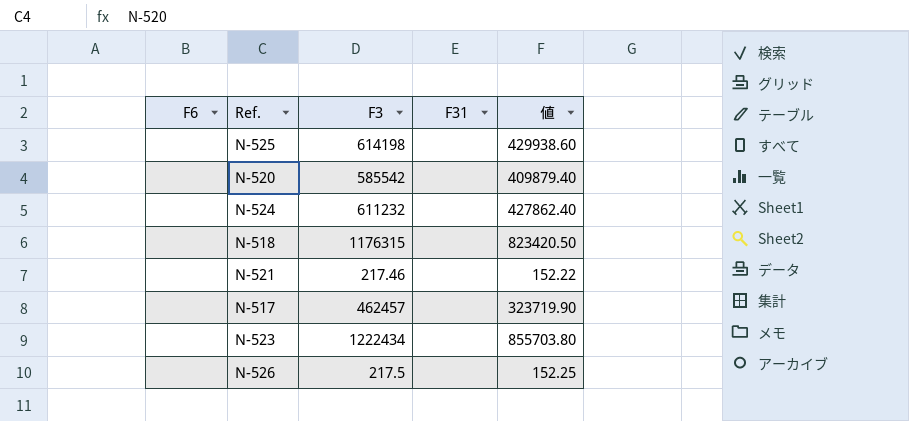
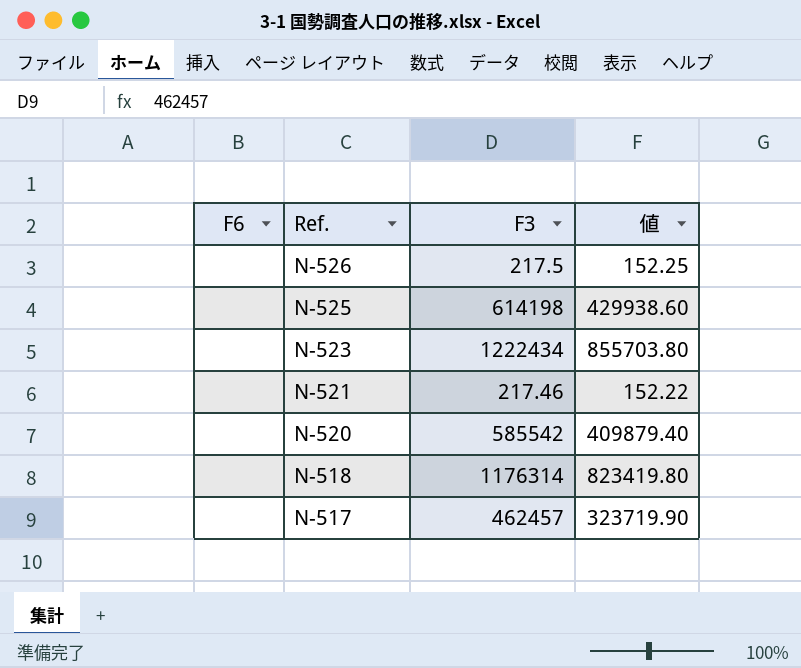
row order: none -> Ref. descending
column F31 | position: 4 -> none
row N-524: none | 611232 | none | 427862.40 -> none
N-518 | F3: 1176315 -> 1176314
N-518 | 値: 823420.50 -> 823419.80

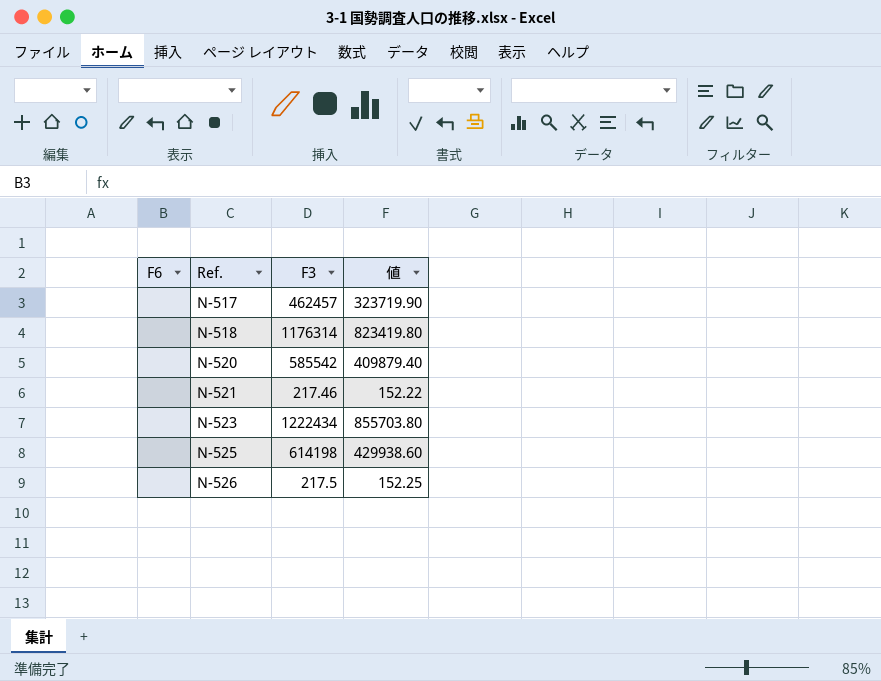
row order: Ref. descending -> Ref. ascending

